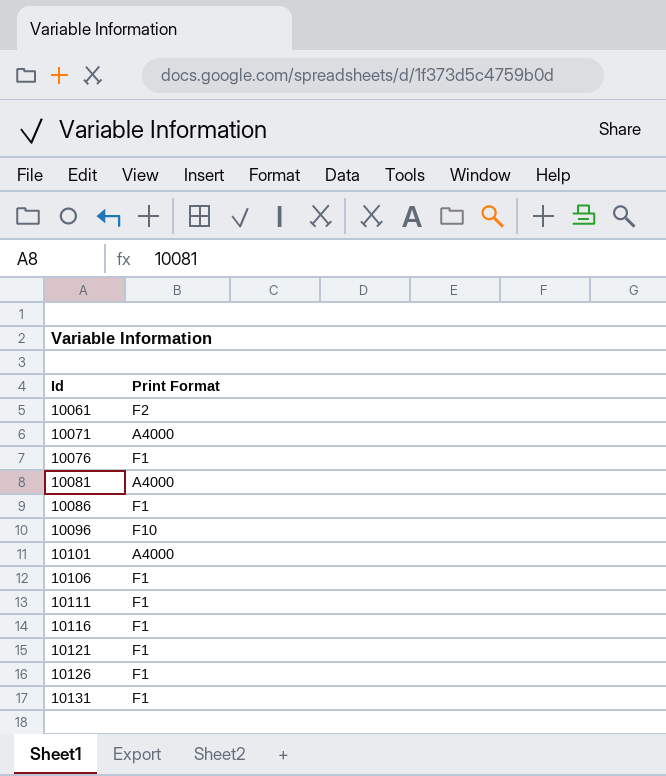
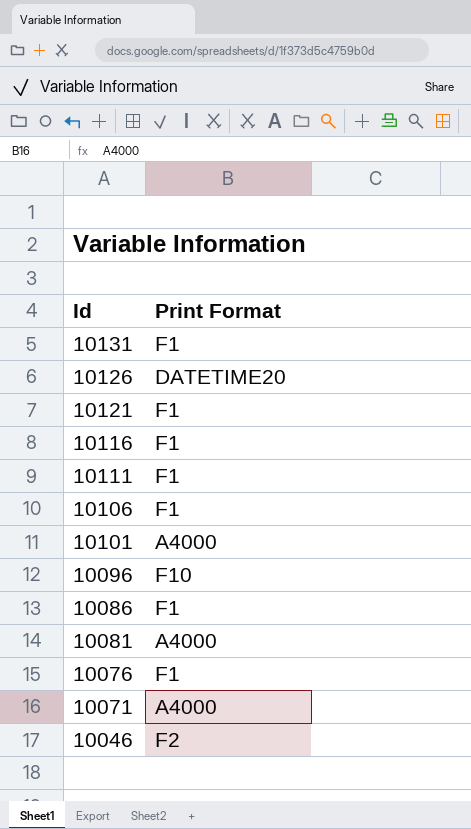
row order: Id ascending -> Id descending
row 10061: F2 -> none
10126 | Print Format: F1 -> DATETIME20
row 10046: none -> F2

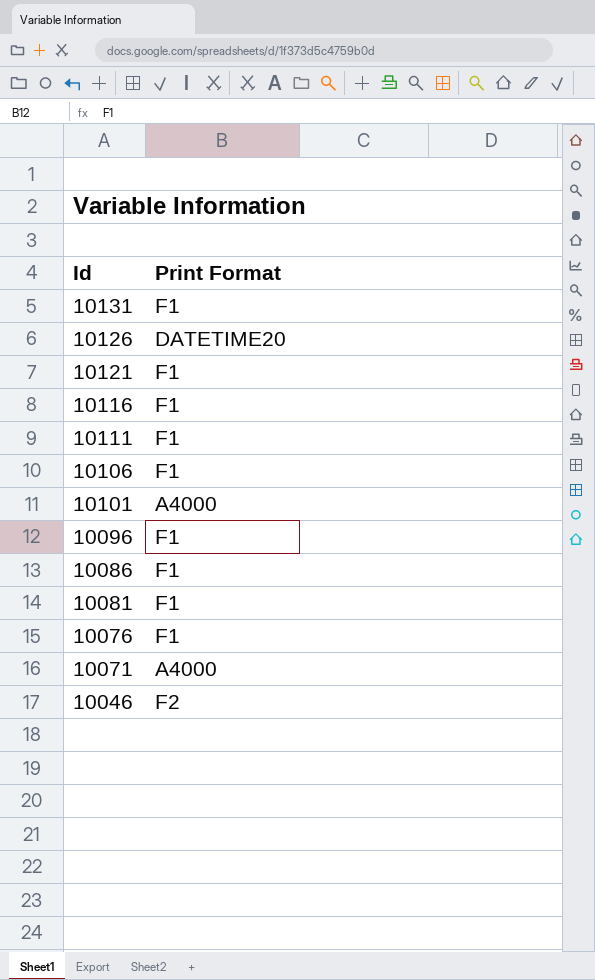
10096 | Print Format: F10 -> F1
10081 | Print Format: A4000 -> F1

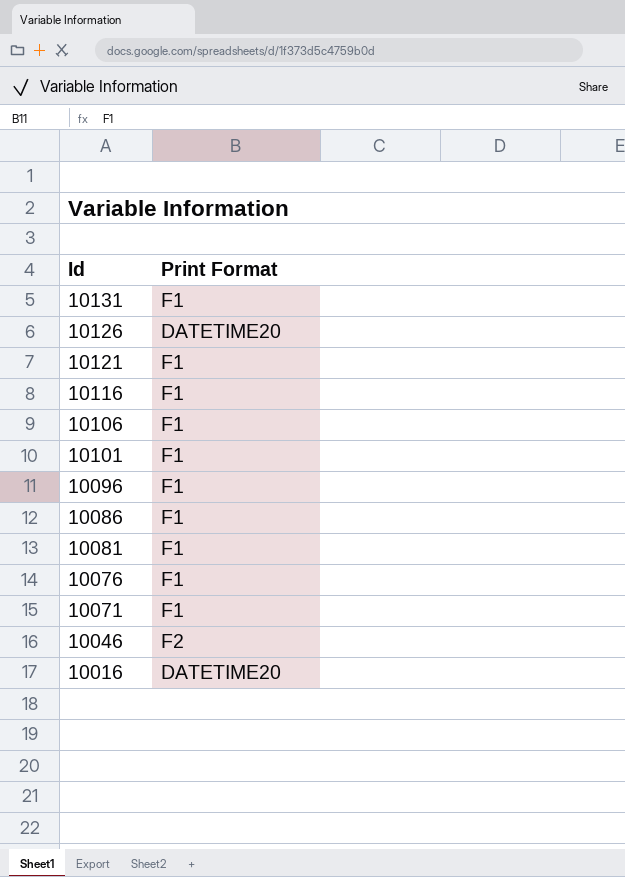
row 10111: F1 -> none
10101 | Print Format: A4000 -> F1
10071 | Print Format: A4000 -> F1
row 10016: none -> DATETIME20

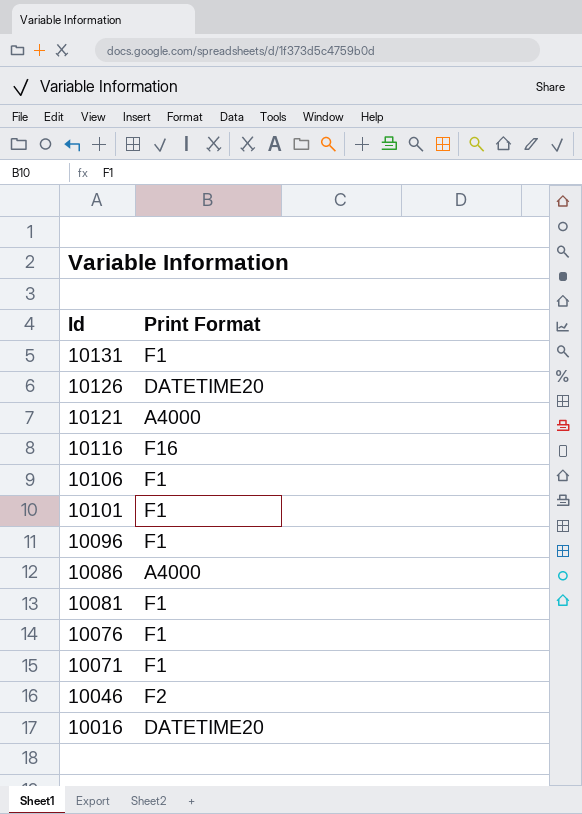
10121 | Print Format: F1 -> A4000
10116 | Print Format: F1 -> F16
10086 | Print Format: F1 -> A4000

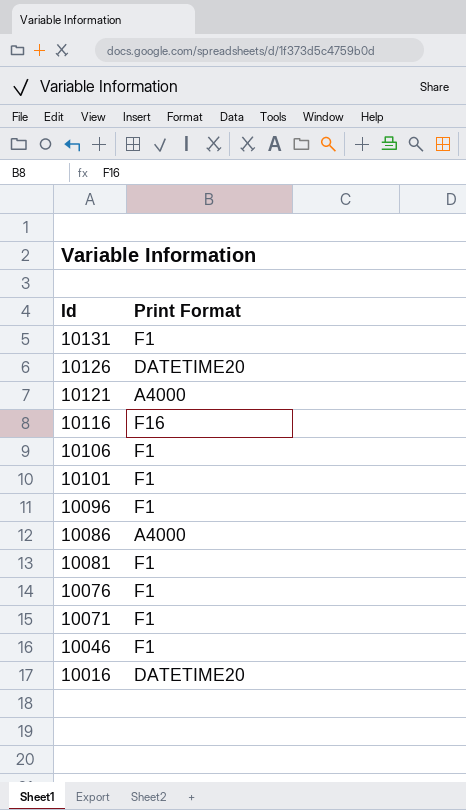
10046 | Print Format: F2 -> F1

